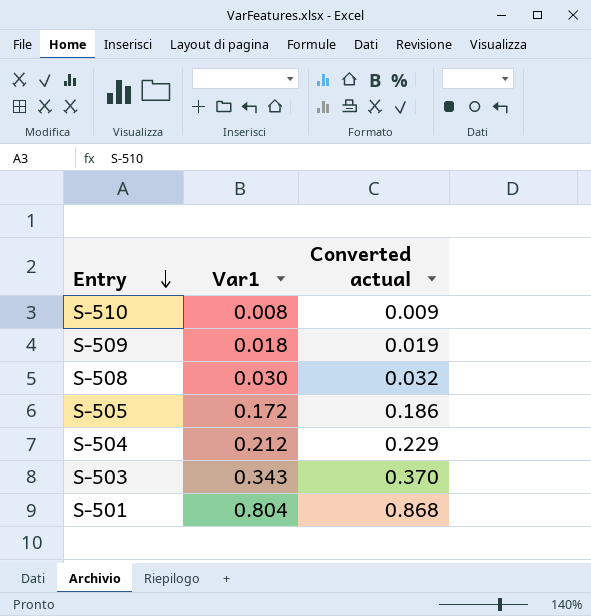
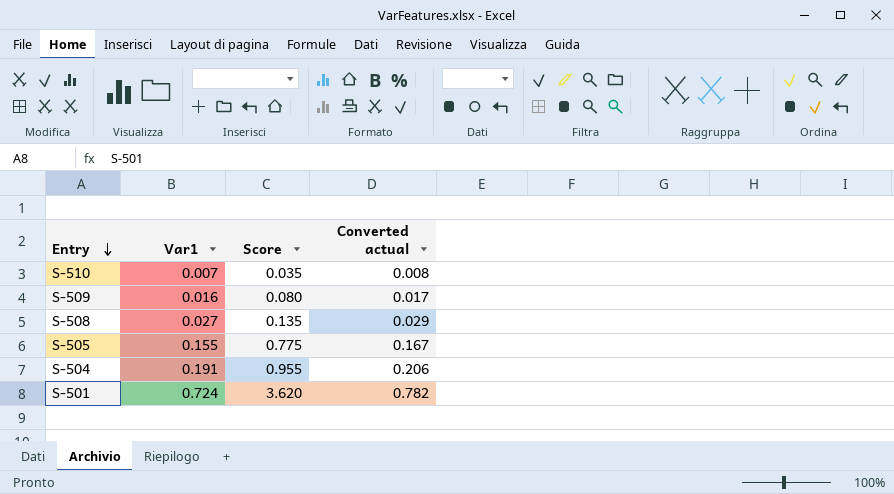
column Score | formula: none -> [Var1] * 5
row S-503: 0.343 | 0.370 -> none
S-510 | Var1: 0.008 -> 0.007
S-510 | Converted actual: 0.009 -> 0.008
S-509 | Var1: 0.018 -> 0.016
S-509 | Converted actual: 0.019 -> 0.017
S-508 | Var1: 0.030 -> 0.027
S-508 | Converted actual: 0.032 -> 0.029
S-505 | Var1: 0.172 -> 0.155
S-505 | Converted actual: 0.186 -> 0.167
S-504 | Var1: 0.212 -> 0.191
S-504 | Converted actual: 0.229 -> 0.206
S-501 | Var1: 0.804 -> 0.724
S-501 | Converted actual: 0.868 -> 0.782

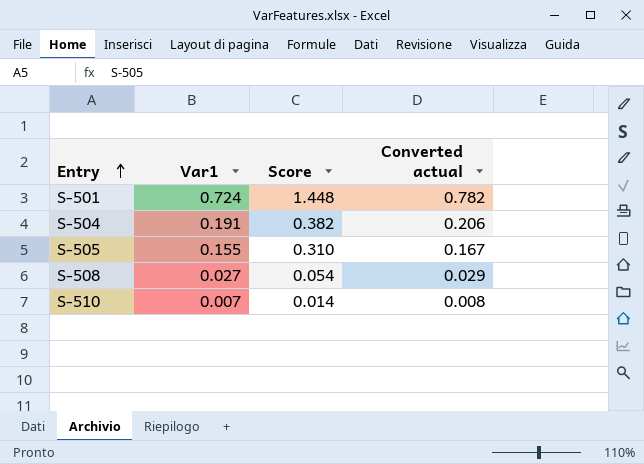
row order: Entry descending -> Entry ascending
column Score | formula: [Var1] * 5 -> [Var1] * 2
row S-509: 0.016 | 0.080 | 0.017 -> none

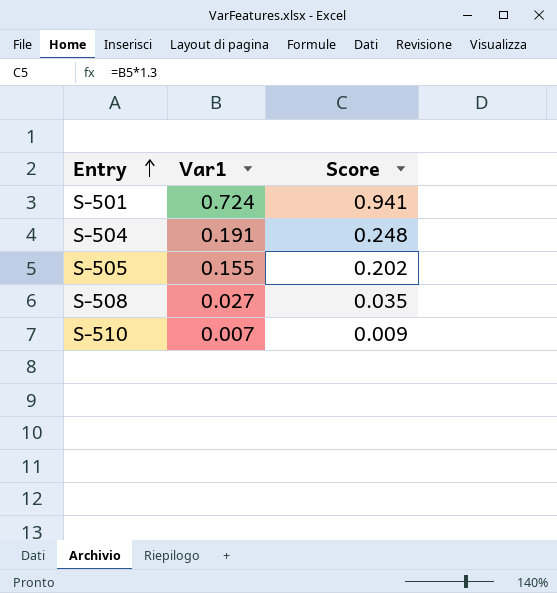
column Converted actual | formula: [Var1] * 1.08 -> none
column Score | formula: [Var1] * 2 -> [Var1] * 1.3

